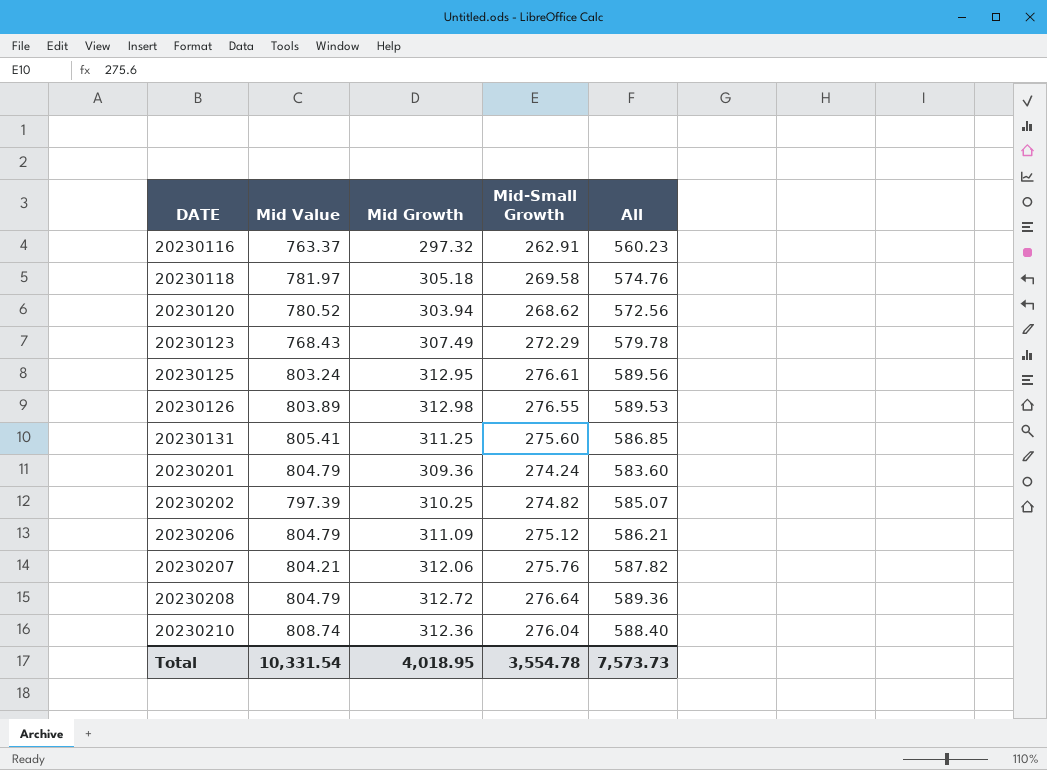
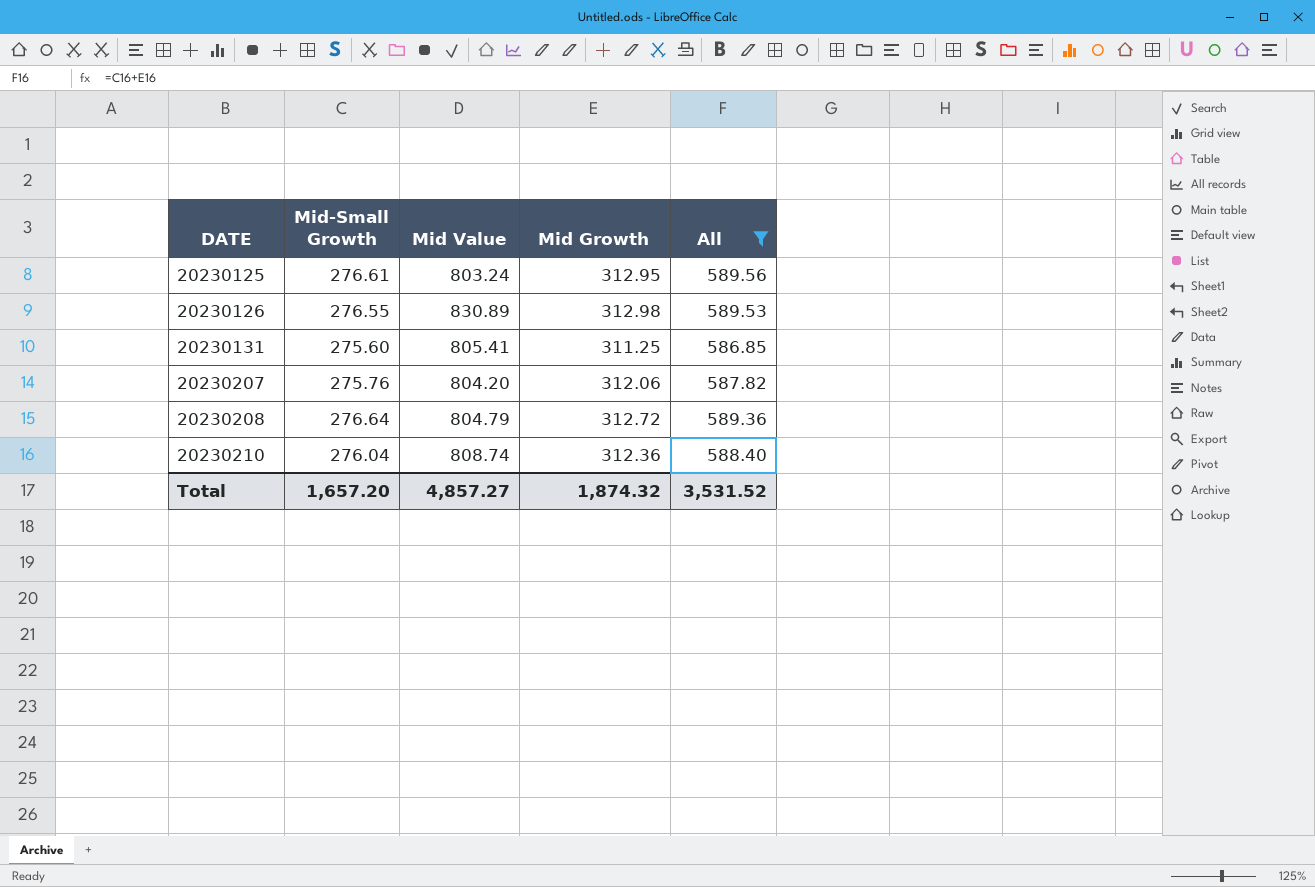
filter: none -> All >= 586.85
column Mid-Small Growth | position: 4 -> 2
20230126 | Mid Value: 803.89 -> 830.89
20230207 | Mid Value: 804.21 -> 804.20
Total | Mid-Small Growth: 3,554.78 -> 1,657.20
Total | Mid Value: 10,331.54 -> 4,857.27
Total | Mid Growth: 4,018.95 -> 1,874.32
Total | All: 7,573.73 -> 3,531.52

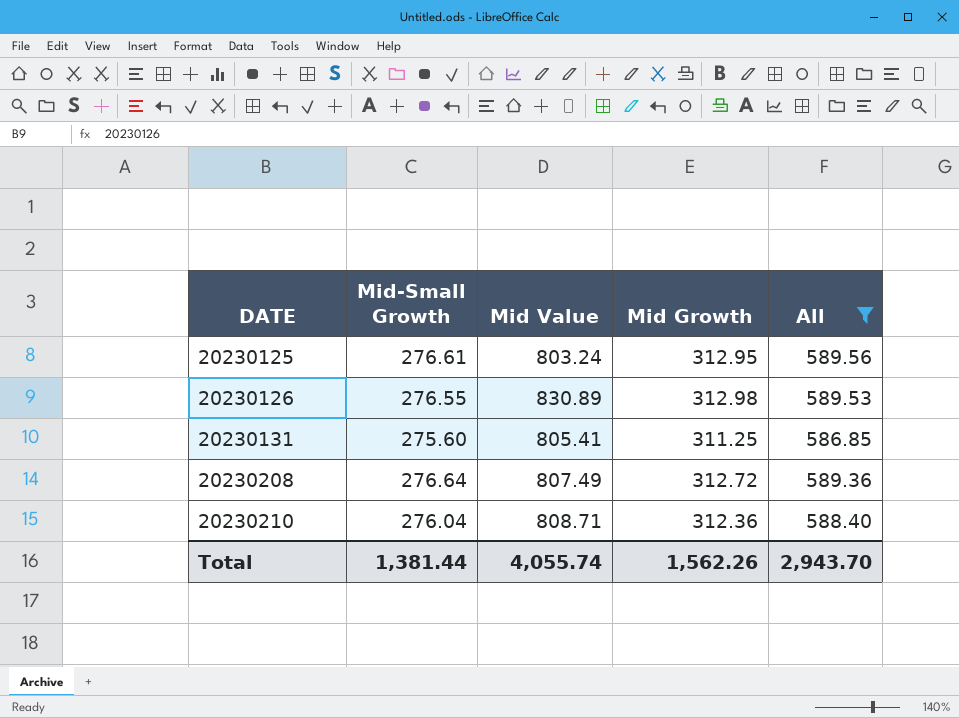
row 20230207: 275.76 | 804.20 | 312.06 | 587.82 -> none
20230208 | Mid Value: 804.79 -> 807.49
20230210 | Mid Value: 808.74 -> 808.71
Total | Mid-Small Growth: 1,657.20 -> 1,381.44
Total | Mid Value: 4,857.27 -> 4,055.74
Total | Mid Growth: 1,874.32 -> 1,562.26
Total | All: 3,531.52 -> 2,943.70

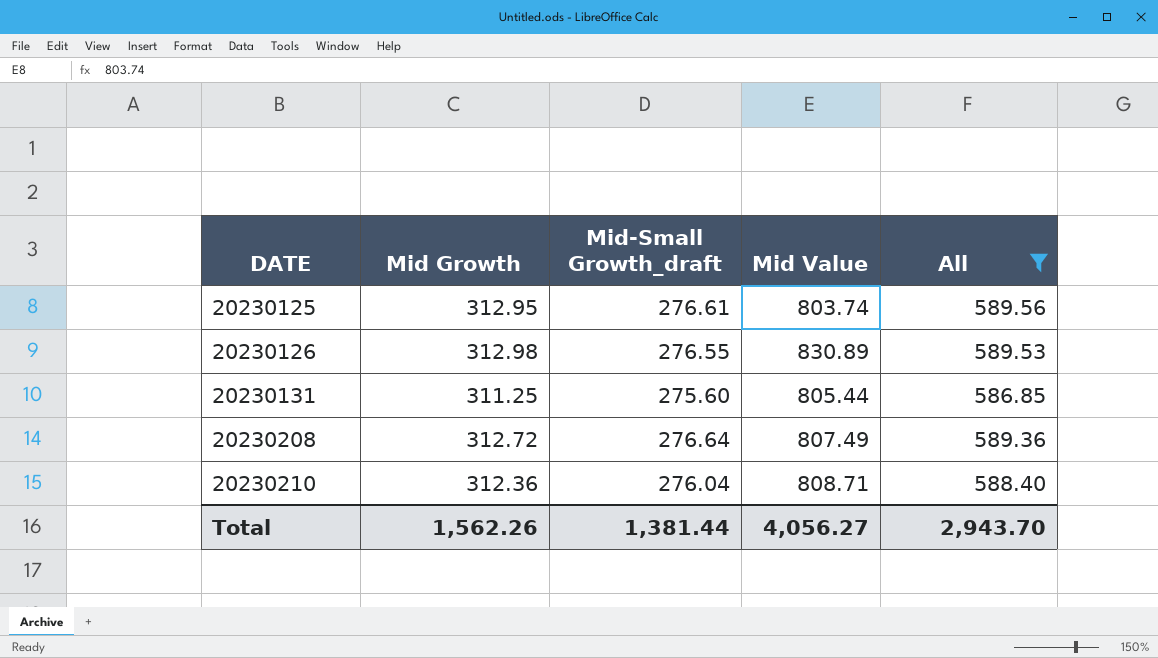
column Mid Growth | position: 4 -> 2
column name: Mid-Small Growth -> Mid-Small Growth_draft
20230125 | Mid Value: 803.24 -> 803.74
20230131 | Mid Value: 805.41 -> 805.44
Total | Mid Value: 4,055.74 -> 4,056.27

